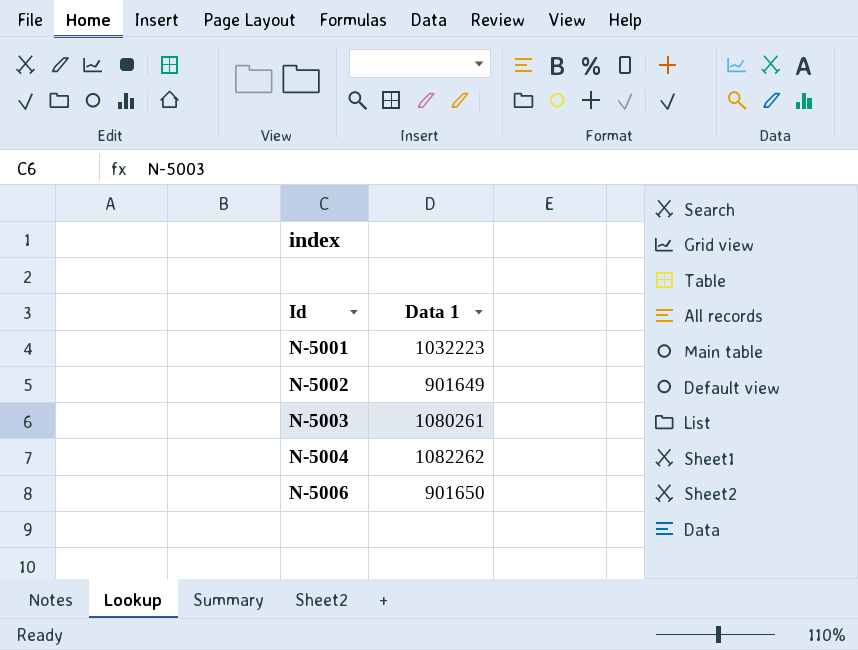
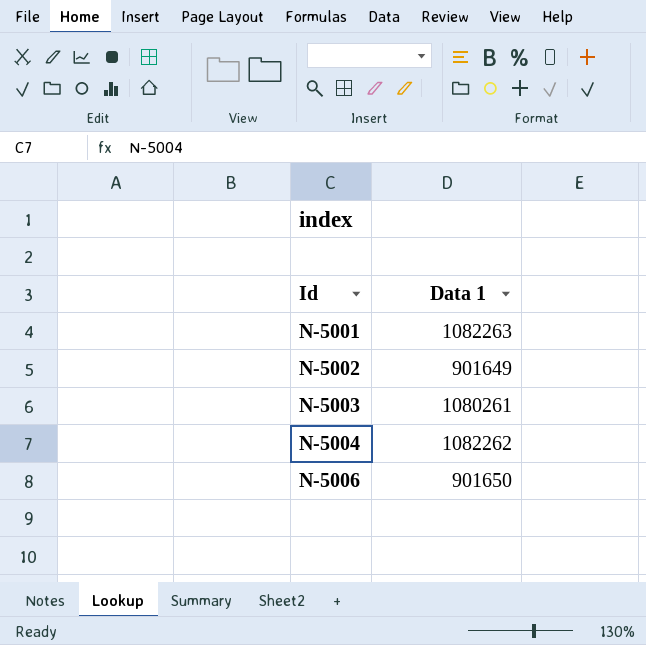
N-5001 | Data 1: 1032223 -> 1082263

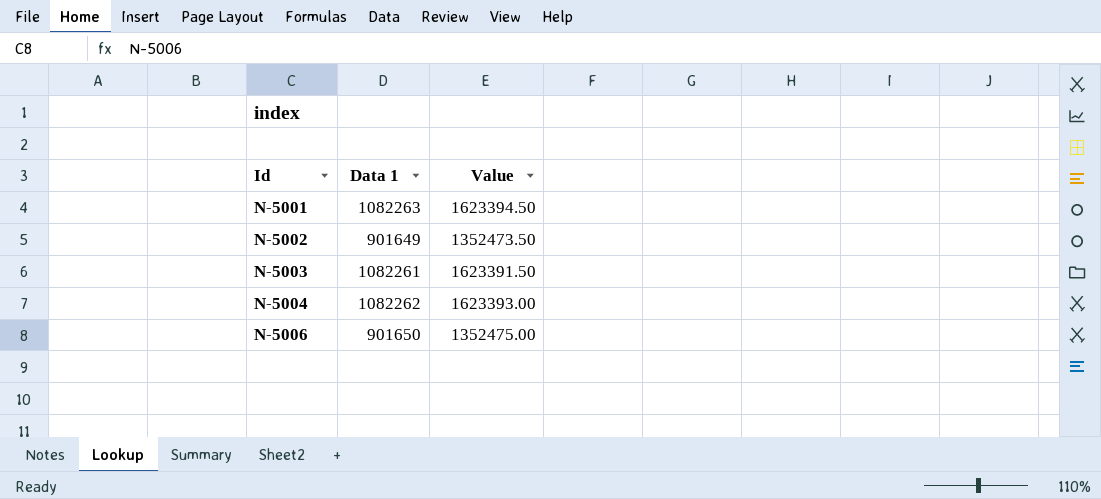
column Value | formula: none -> [Data 1] * 1.5
N-5003 | Data 1: 1080261 -> 1082261

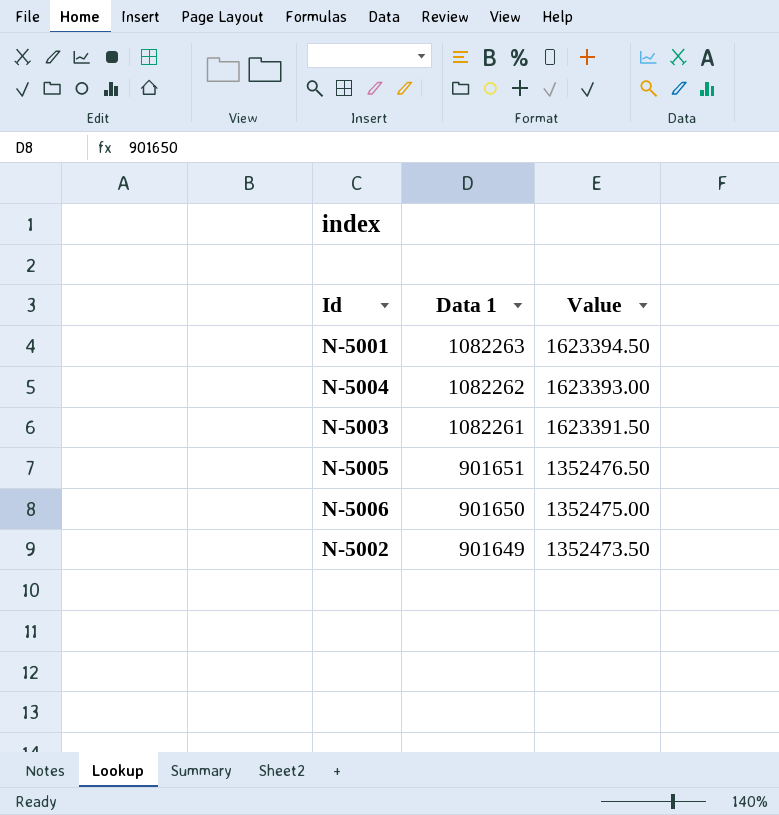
row order: Id ascending -> Data 1 descending
row N-5005: none -> 901651 | 1352476.50

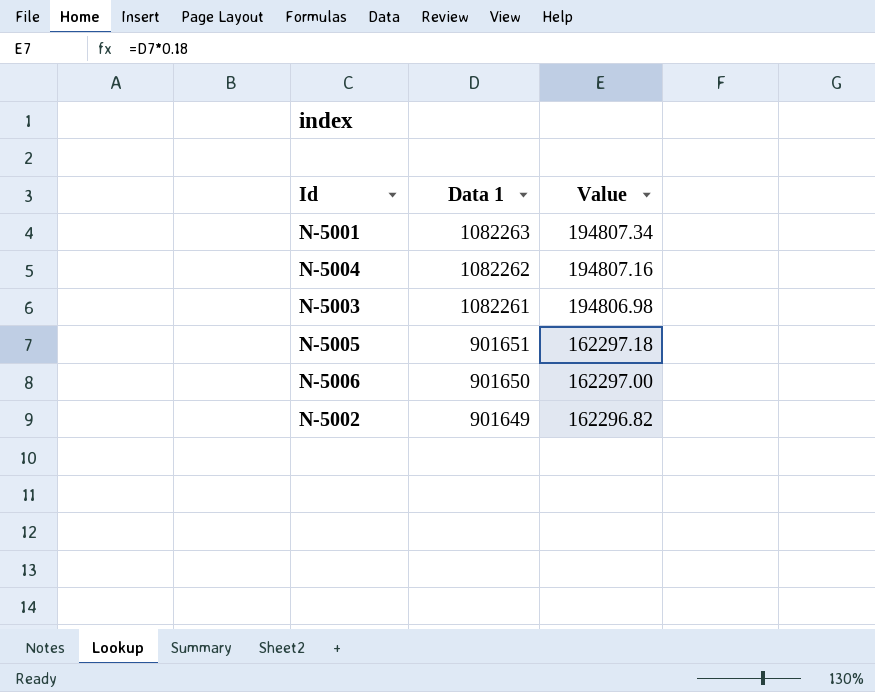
column Value | formula: [Data 1] * 1.5 -> [Data 1] * 0.18

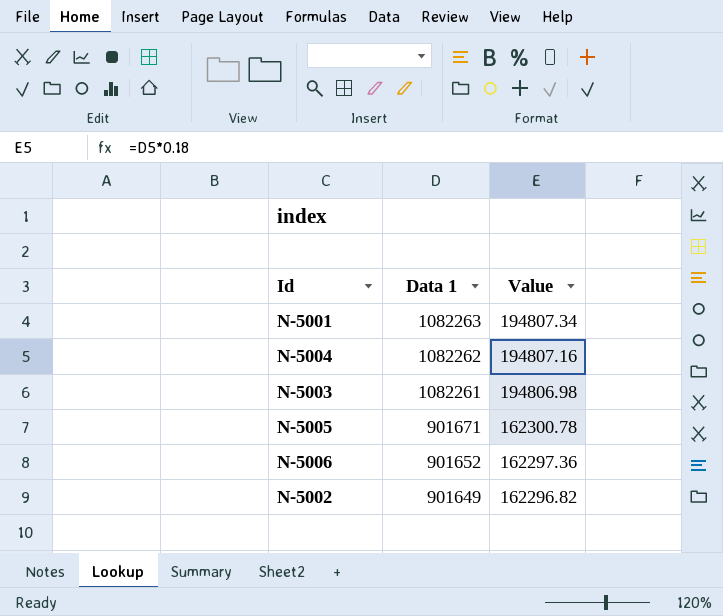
N-5005 | Data 1: 901651 -> 901671
N-5005 | Value: 162297.18 -> 162300.78
N-5006 | Data 1: 901650 -> 901652
N-5006 | Value: 162297.00 -> 162297.36

